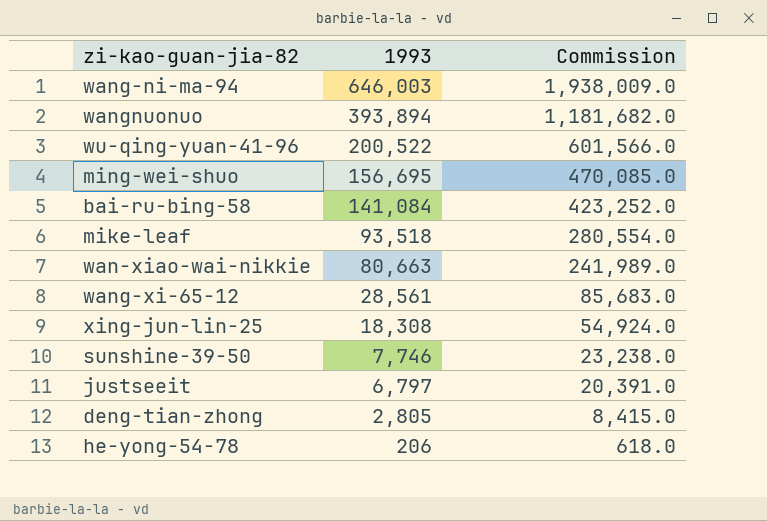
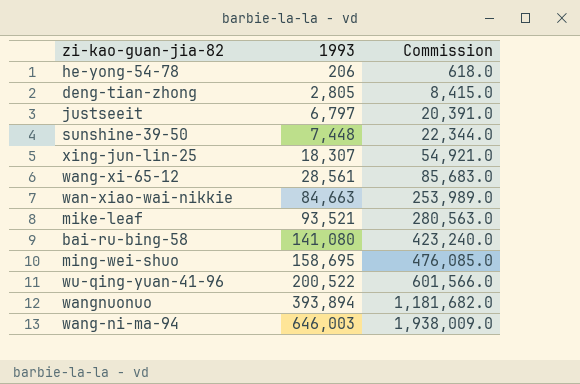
row order: 1993 descending -> 1993 ascending
sunshine-39-50 | 1993: 7,746 -> 7,448
sunshine-39-50 | Commission: 23,238.0 -> 22,344.0
xing-jun-lin-25 | 1993: 18,308 -> 18,307
xing-jun-lin-25 | Commission: 54,924.0 -> 54,921.0
wan-xiao-wai-nikkie | 1993: 80,663 -> 84,663
wan-xiao-wai-nikkie | Commission: 241,989.0 -> 253,989.0
mike-leaf | 1993: 93,518 -> 93,521
mike-leaf | Commission: 280,554.0 -> 280,563.0
bai-ru-bing-58 | 1993: 141,084 -> 141,080
bai-ru-bing-58 | Commission: 423,252.0 -> 423,240.0
ming-wei-shuo | 1993: 156,695 -> 158,695
ming-wei-shuo | Commission: 470,085.0 -> 476,085.0

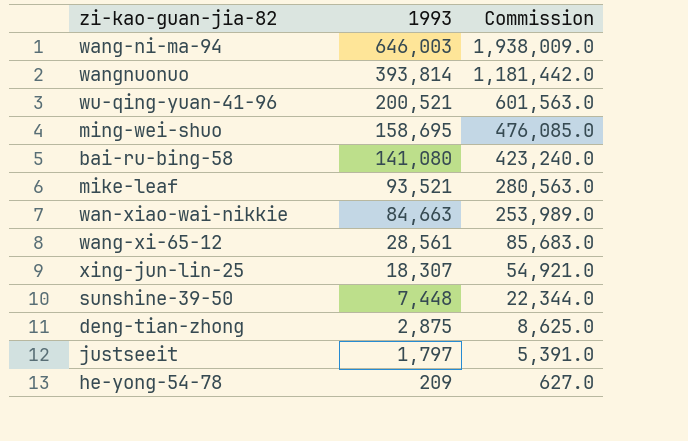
row order: 1993 ascending -> 1993 descending
wangnuonuo | 1993: 393,894 -> 393,814
wangnuonuo | Commission: 1,181,682.0 -> 1,181,442.0
wu-qing-yuan-41-96 | 1993: 200,522 -> 200,521
wu-qing-yuan-41-96 | Commission: 601,566.0 -> 601,563.0
deng-tian-zhong | 1993: 2,805 -> 2,875
deng-tian-zhong | Commission: 8,415.0 -> 8,625.0
justseeit | 1993: 6,797 -> 1,797
justseeit | Commission: 20,391.0 -> 5,391.0
he-yong-54-78 | 1993: 206 -> 209
he-yong-54-78 | Commission: 618.0 -> 627.0

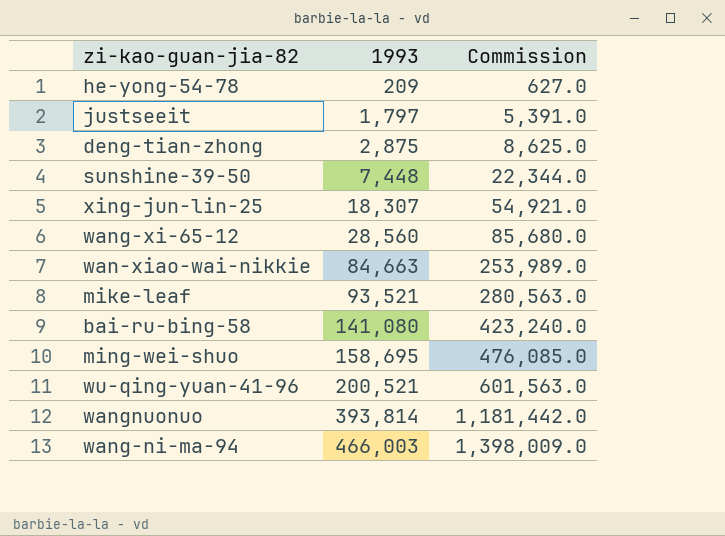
row order: 1993 descending -> 1993 ascending
wang-xi-65-12 | 1993: 28,561 -> 28,560
wang-xi-65-12 | Commission: 85,683.0 -> 85,680.0
wang-ni-ma-94 | 1993: 646,003 -> 466,003
wang-ni-ma-94 | Commission: 1,938,009.0 -> 1,398,009.0

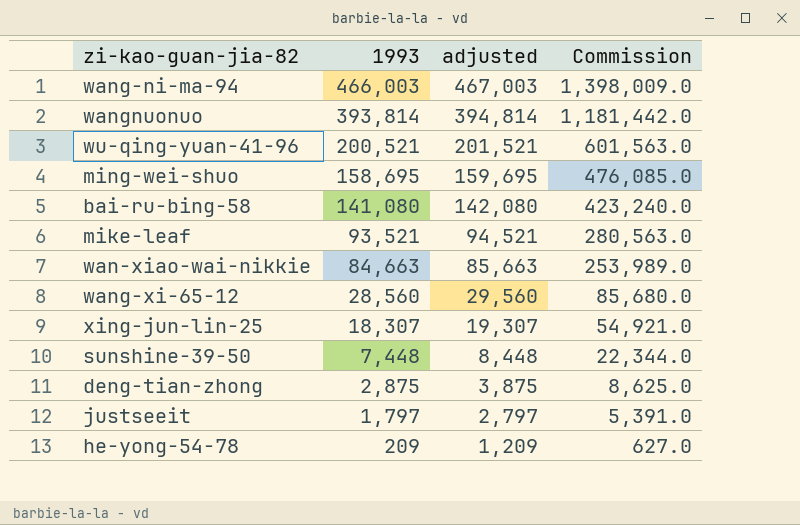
row order: 1993 ascending -> 1993 descending
column adjusted | formula: none -> [1993] + 1000

